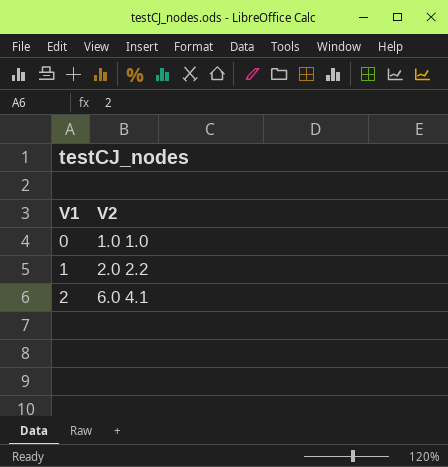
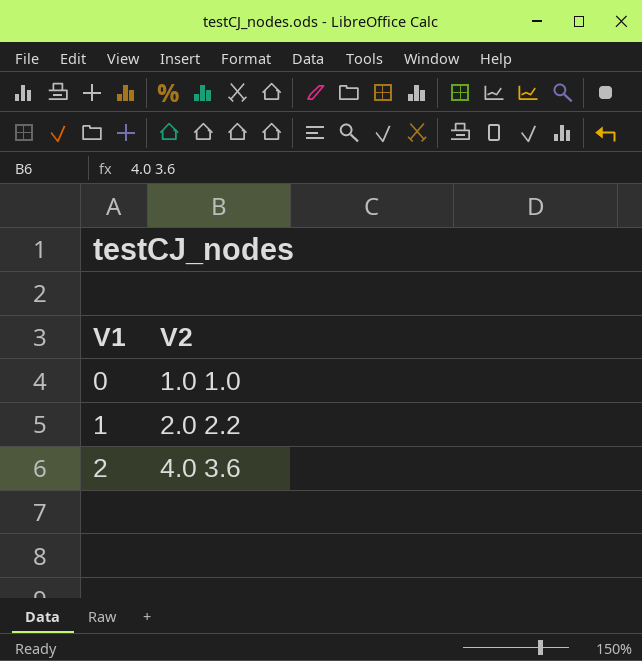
2 | V2: 6.0 4.1 -> 4.0 3.6

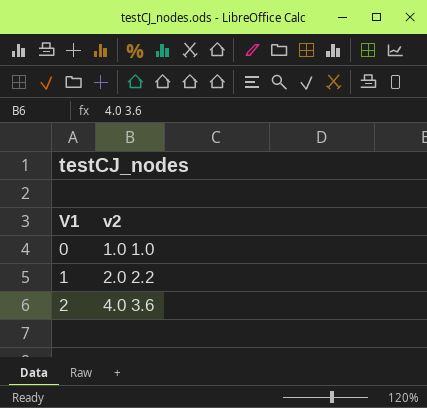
column name: V2 -> v2

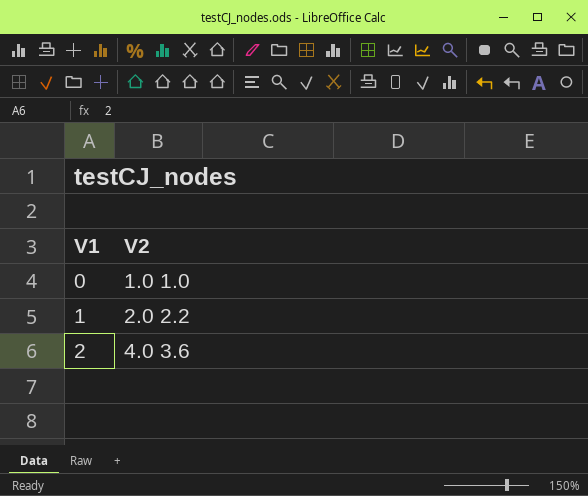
column name: v2 -> V2

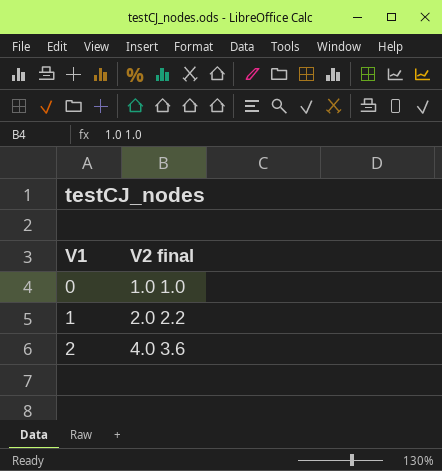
column name: V2 -> V2 final

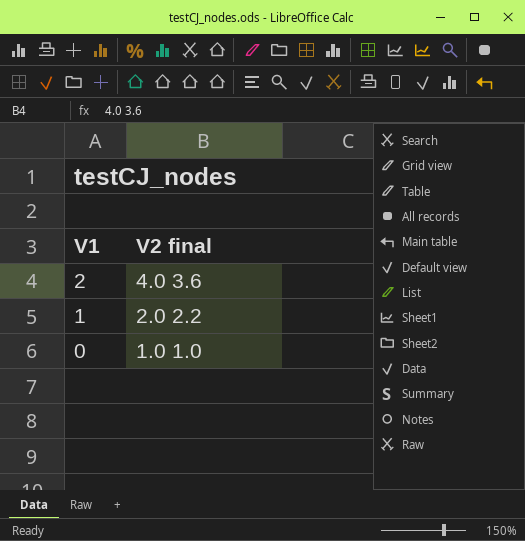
row order: V1 ascending -> V1 descending

